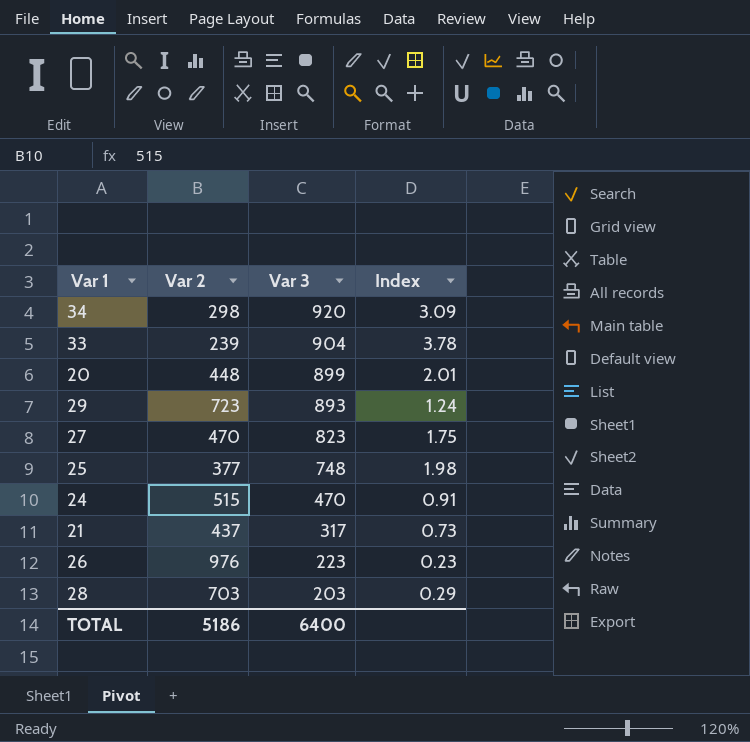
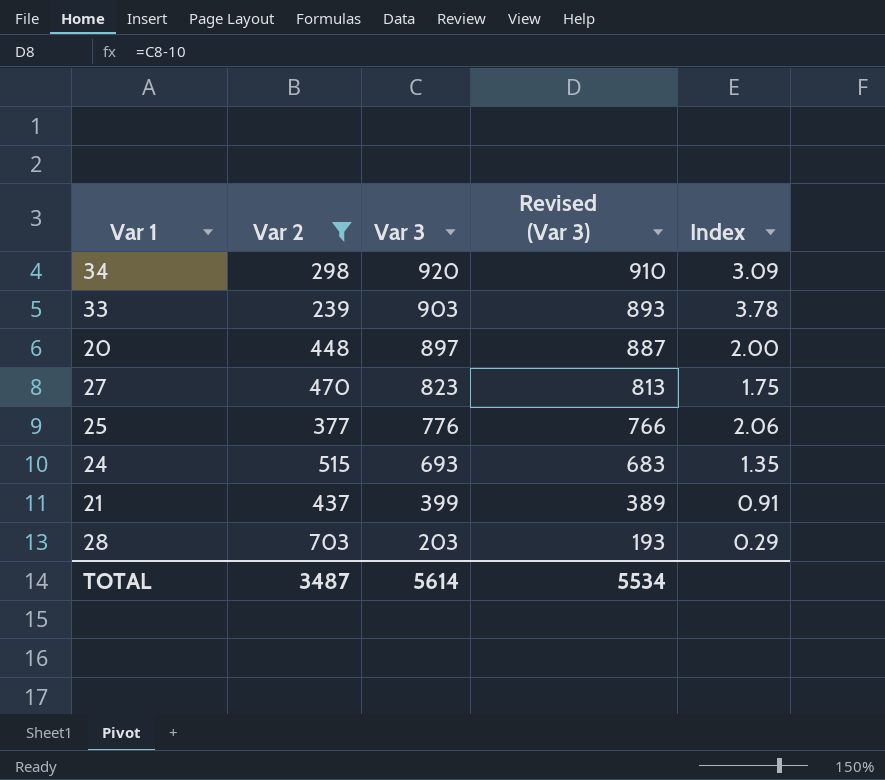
filter: none -> Var 2 <= 703
column Revised (Var 3) | formula: none -> [Var 3] - 10
33 | Var 3: 904 -> 903
20 | Var 3: 899 -> 897
20 | Index: 2.01 -> 2.00
25 | Var 3: 748 -> 776
25 | Index: 1.98 -> 2.06
24 | Var 3: 470 -> 693
24 | Index: 0.91 -> 1.35
21 | Var 3: 317 -> 399
21 | Index: 0.73 -> 0.91
TOTAL | Var 2: 5186 -> 3487
TOTAL | Var 3: 6400 -> 5614

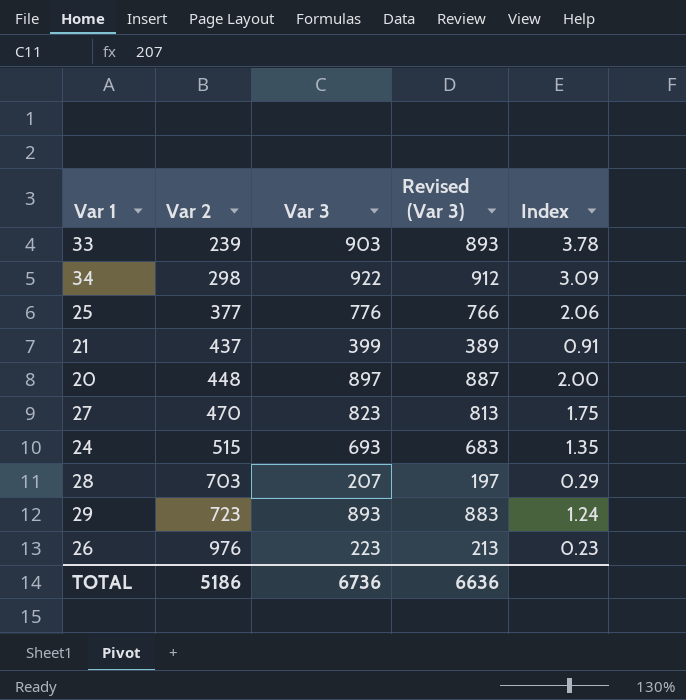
filter: Var 2 <= 703 -> none
row order: Var 3 descending -> Var 2 ascending
34 | Var 3: 920 -> 922
34 | Revised (Var 3): 910 -> 912
28 | Var 3: 203 -> 207
28 | Revised (Var 3): 193 -> 197
TOTAL | Var 2: 3487 -> 5186
TOTAL | Var 3: 5614 -> 6736
TOTAL | Revised (Var 3): 5534 -> 6636

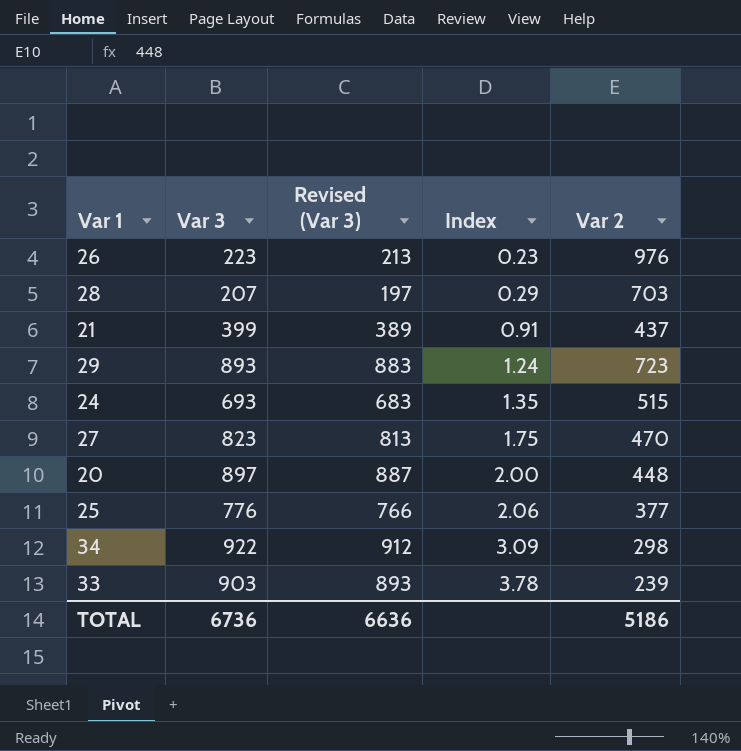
row order: Var 2 ascending -> Index ascending
column Var 2 | position: 2 -> 5

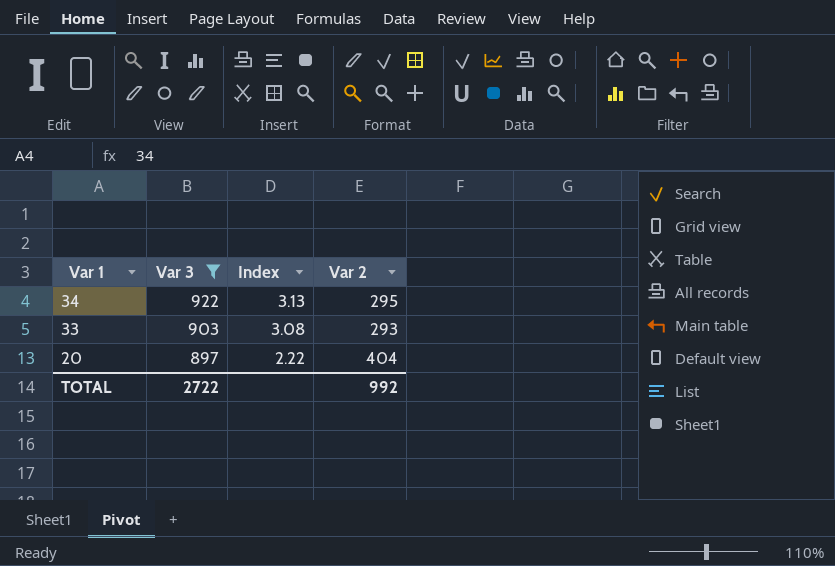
filter: none -> Var 3 >= 897
row order: Index ascending -> Var 1 descending
column Revised (Var 3) | formula: [Var 3] - 10 -> none
34 | Index: 3.09 -> 3.13
34 | Var 2: 298 -> 295
33 | Index: 3.78 -> 3.08
33 | Var 2: 239 -> 293
20 | Index: 2.00 -> 2.22
20 | Var 2: 448 -> 404
TOTAL | Var 3: 6736 -> 2722
TOTAL | Var 2: 5186 -> 992

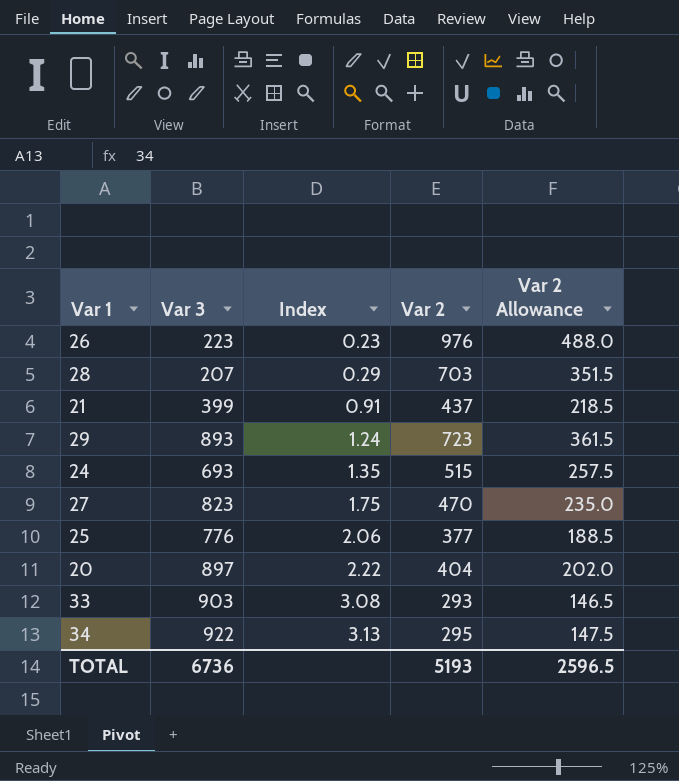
filter: Var 3 >= 897 -> none
row order: Var 1 descending -> Index ascending
column Var 2 Allowance | formula: none -> [Var 2] * 0.5
TOTAL | Var 3: 2722 -> 6736
TOTAL | Var 2: 992 -> 5193

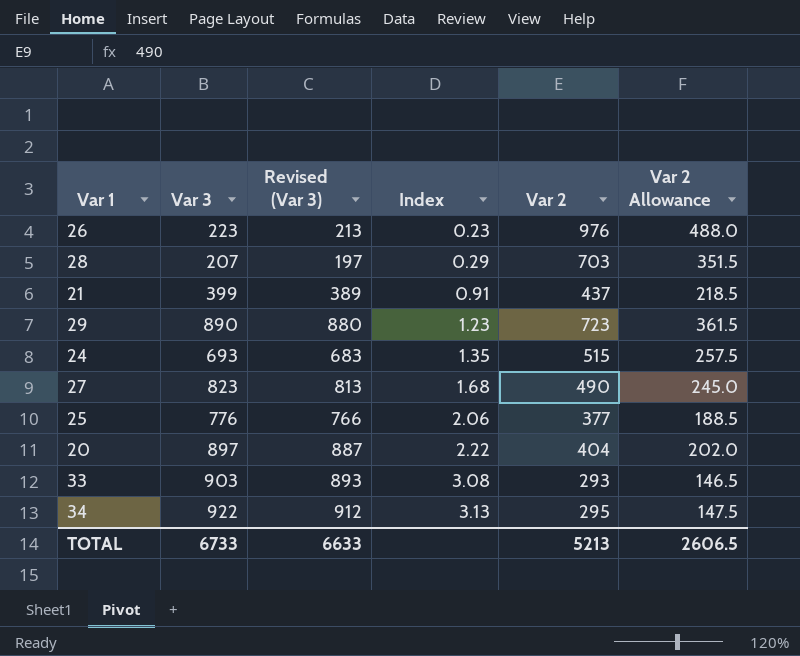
column Revised (Var 3) | formula: none -> [Var 3] - 10
29 | Var 3: 893 -> 890
29 | Index: 1.24 -> 1.23
27 | Index: 1.75 -> 1.68
27 | Var 2: 470 -> 490
27 | Var 2 Allowance: 235.0 -> 245.0
TOTAL | Var 3: 6736 -> 6733
TOTAL | Var 2: 5193 -> 5213
TOTAL | Var 2 Allowance: 2596.5 -> 2606.5

